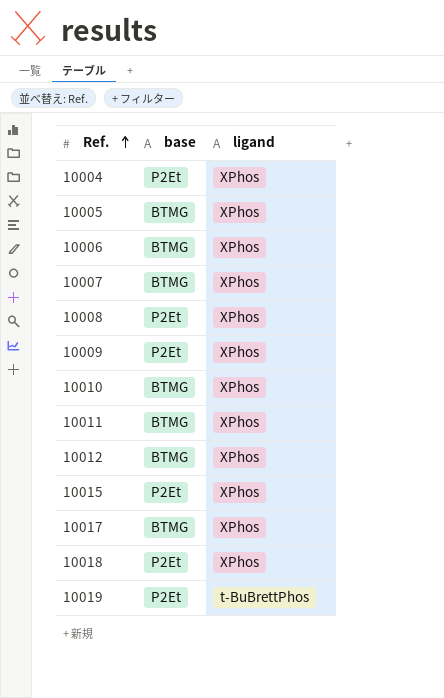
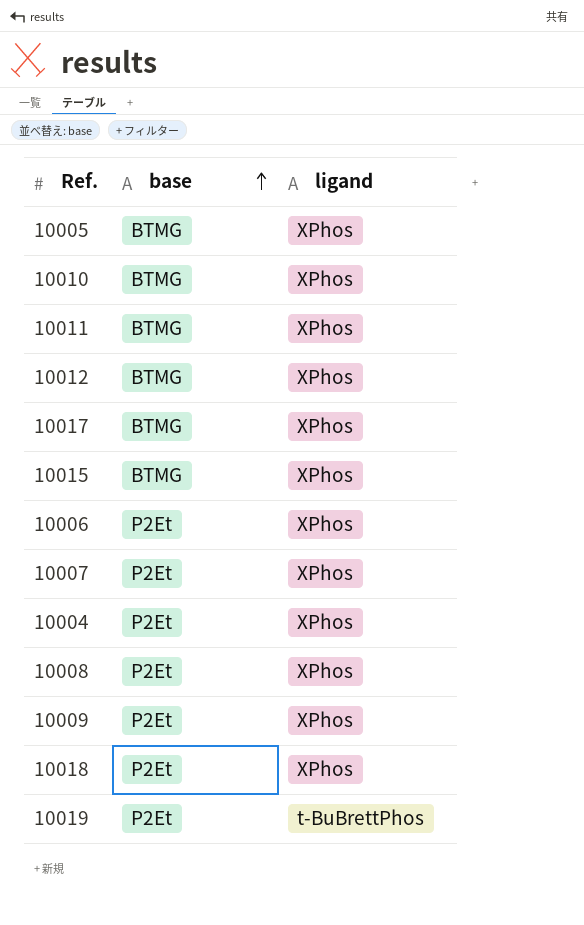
row order: Ref. ascending -> base ascending
10015 | base: P2Et -> BTMG
10006 | base: BTMG -> P2Et
10007 | base: BTMG -> P2Et

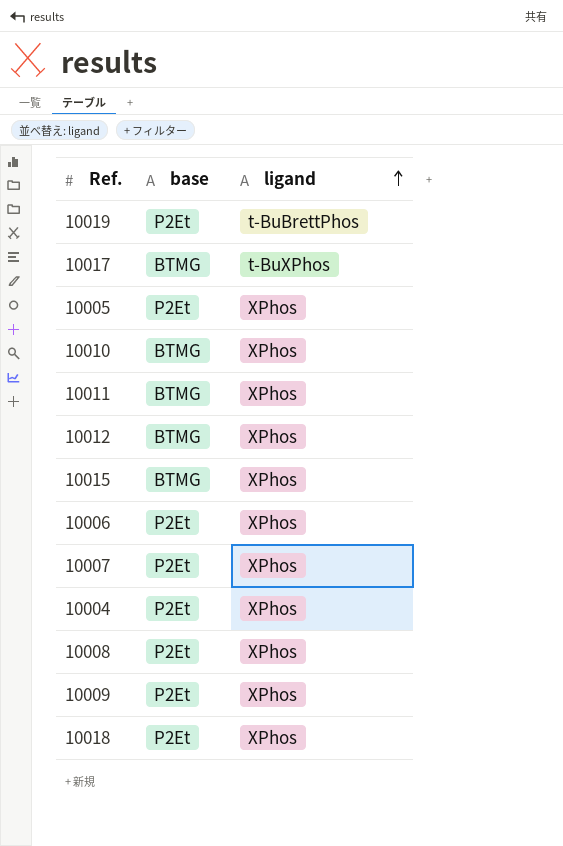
row order: base ascending -> ligand ascending
10017 | ligand: XPhos -> t-BuXPhos
10005 | base: BTMG -> P2Et

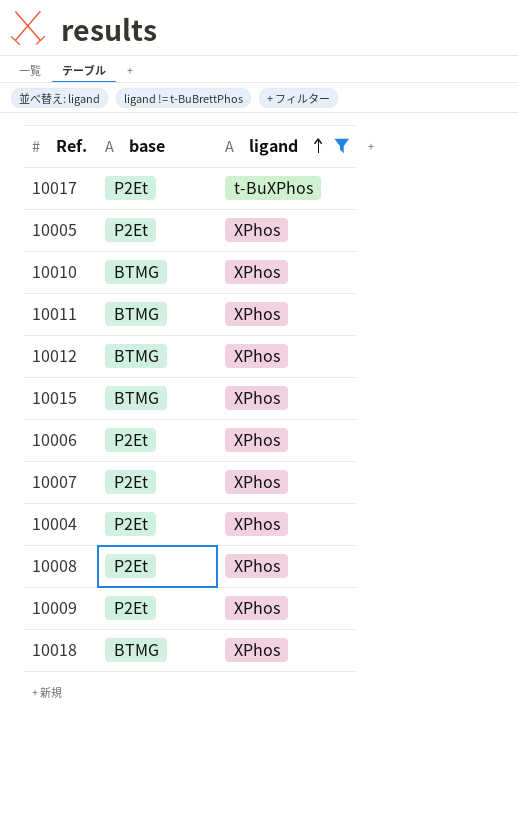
filter: none -> ligand != t-BuBrettPhos
10017 | base: BTMG -> P2Et
10018 | base: P2Et -> BTMG

